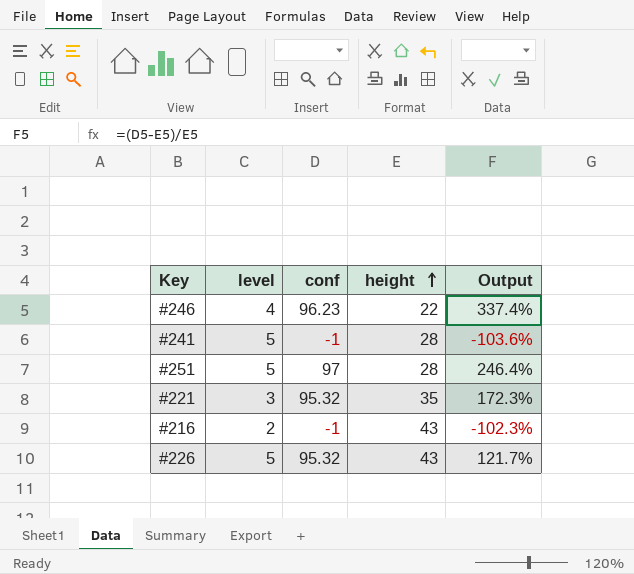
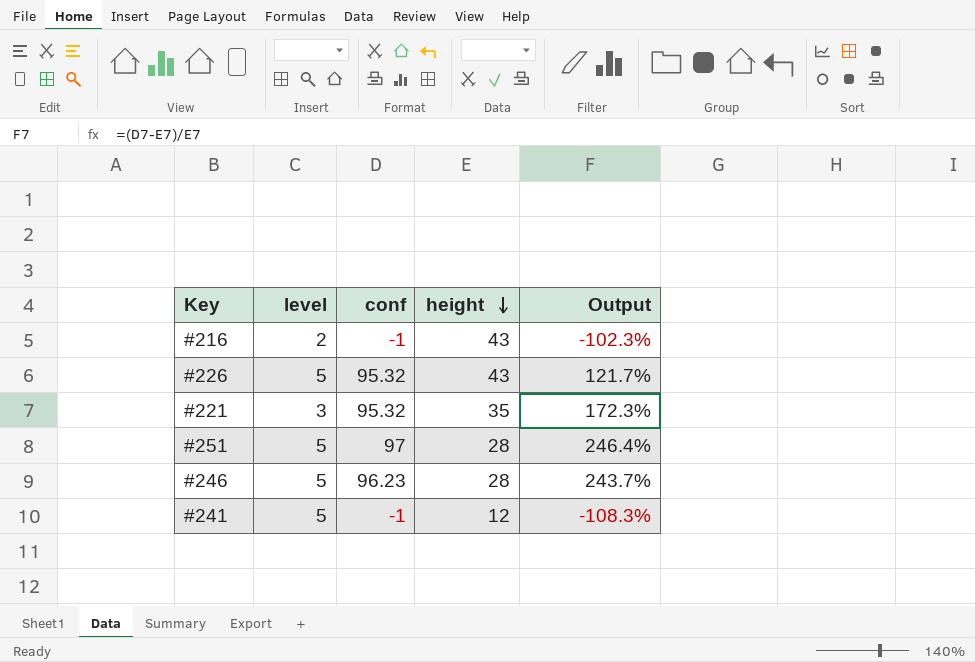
row order: height ascending -> height descending
#246 | level: 4 -> 5
#246 | height: 22 -> 28
#246 | Output: 337.4% -> 243.7%
#241 | height: 28 -> 12
#241 | Output: -103.6% -> -108.3%

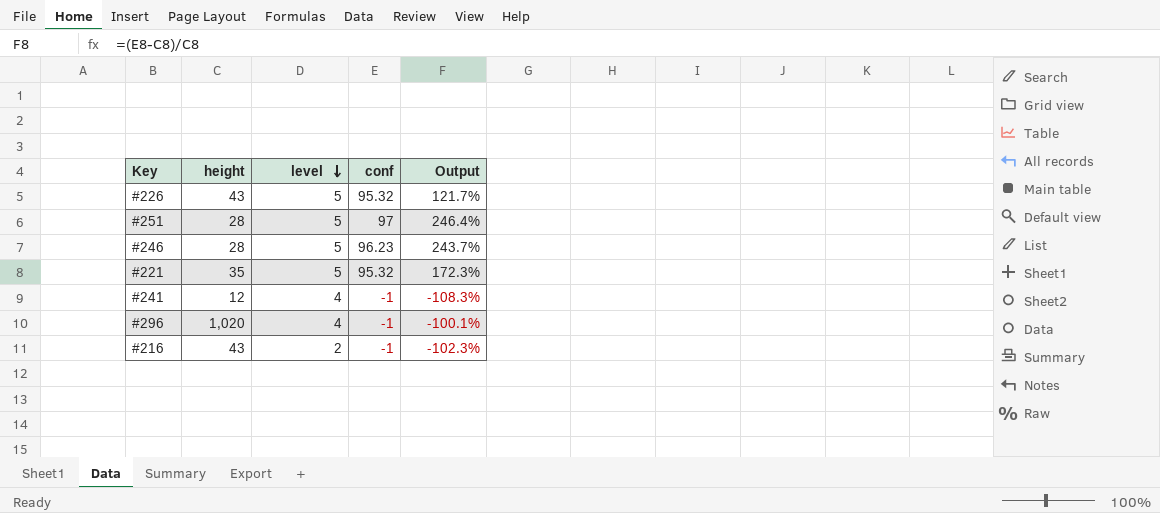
row order: height descending -> level descending
column height | position: 4 -> 2
#221 | level: 3 -> 5
#241 | level: 5 -> 4
row #296: none -> 1,020 | 4 | -1 | -100.1%

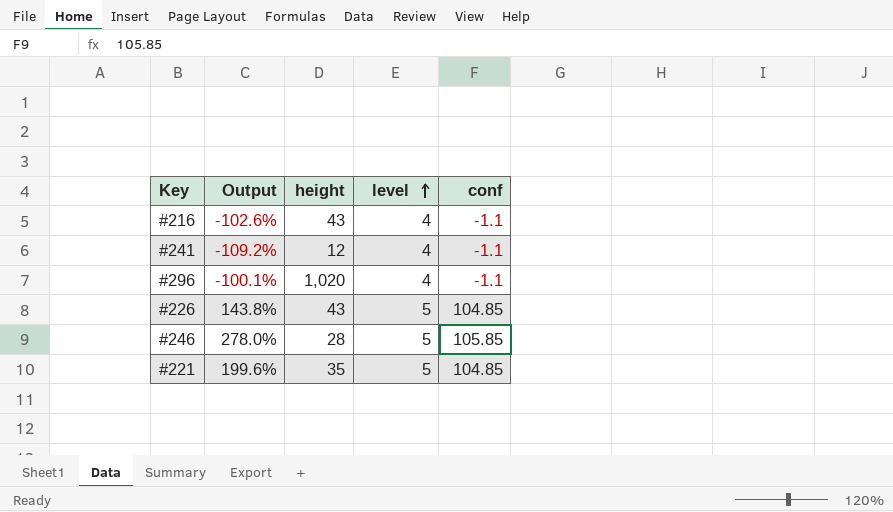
row order: level descending -> level ascending
column Output | position: 5 -> 2
row #251: 28 | 5 | 97 | 246.4% -> none
#216 | Output: -102.3% -> -102.6%
#216 | level: 2 -> 4
#216 | conf: -1 -> -1.1
#241 | Output: -108.3% -> -109.2%
#241 | conf: -1 -> -1.1
#296 | conf: -1 -> -1.1
#226 | Output: 121.7% -> 143.8%
#226 | conf: 95.32 -> 104.85
#246 | Output: 243.7% -> 278.0%
#246 | conf: 96.23 -> 105.85
#221 | Output: 172.3% -> 199.6%
#221 | conf: 95.32 -> 104.85

